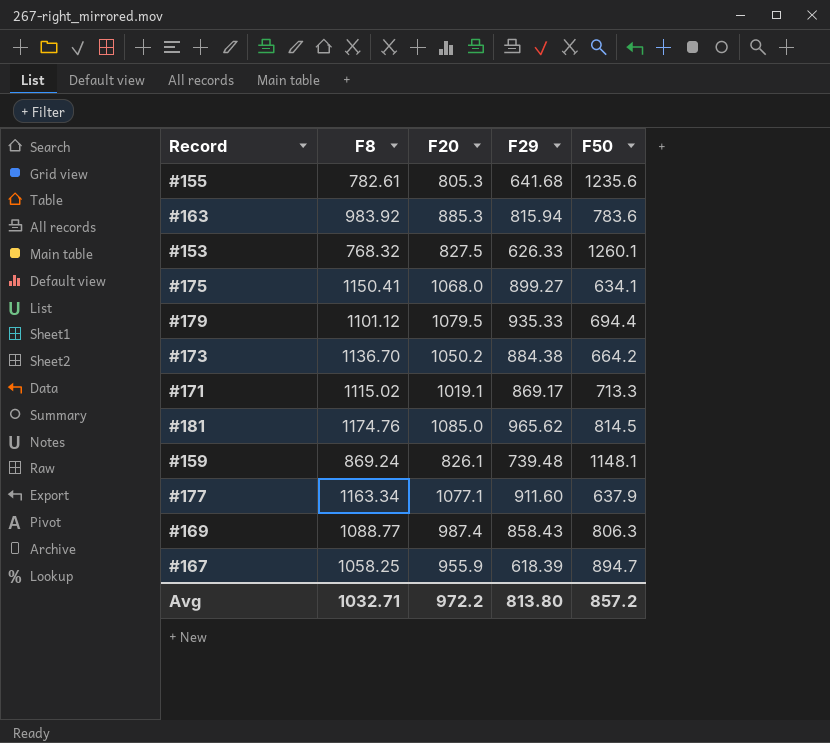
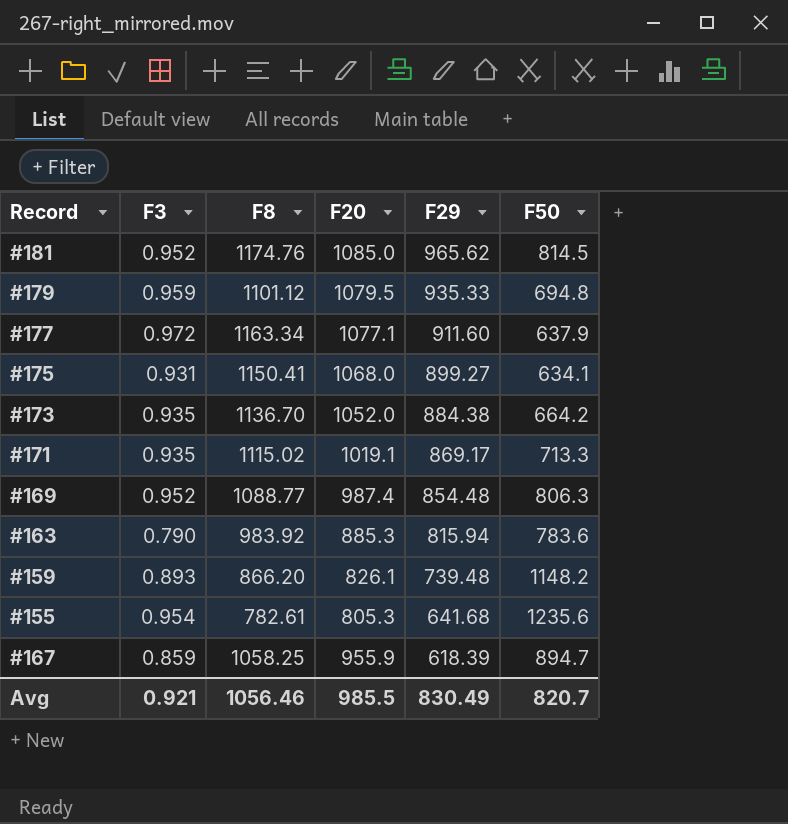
row order: none -> F29 descending
column F3 | position: none -> 2
row #153: 768.32 | 827.5 | 626.33 | 1260.1 -> none
#179 | F50: 694.4 -> 694.8
#173 | F20: 1050.2 -> 1052.0
#169 | F29: 858.43 -> 854.48
#159 | F8: 869.24 -> 866.20
#159 | F50: 1148.1 -> 1148.2
Avg | F8: 1032.71 -> 1056.46
Avg | F20: 972.2 -> 985.5
Avg | F29: 813.80 -> 830.49
Avg | F50: 857.2 -> 820.7

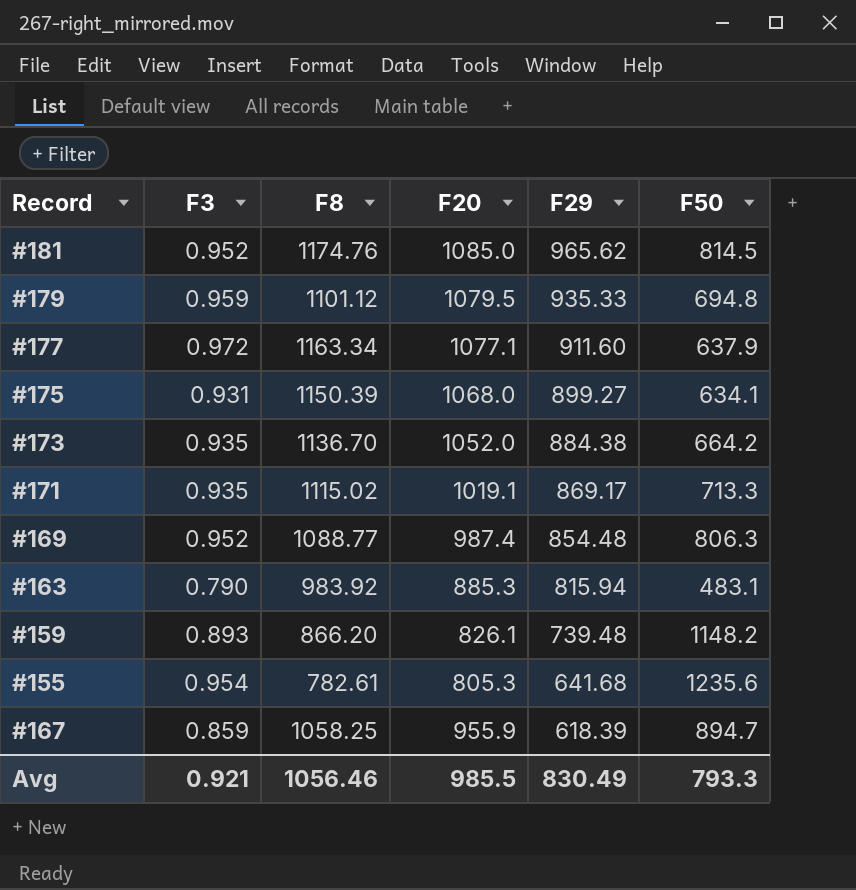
#175 | F8: 1150.41 -> 1150.39
#163 | F50: 783.6 -> 483.1
Avg | F50: 820.7 -> 793.3

